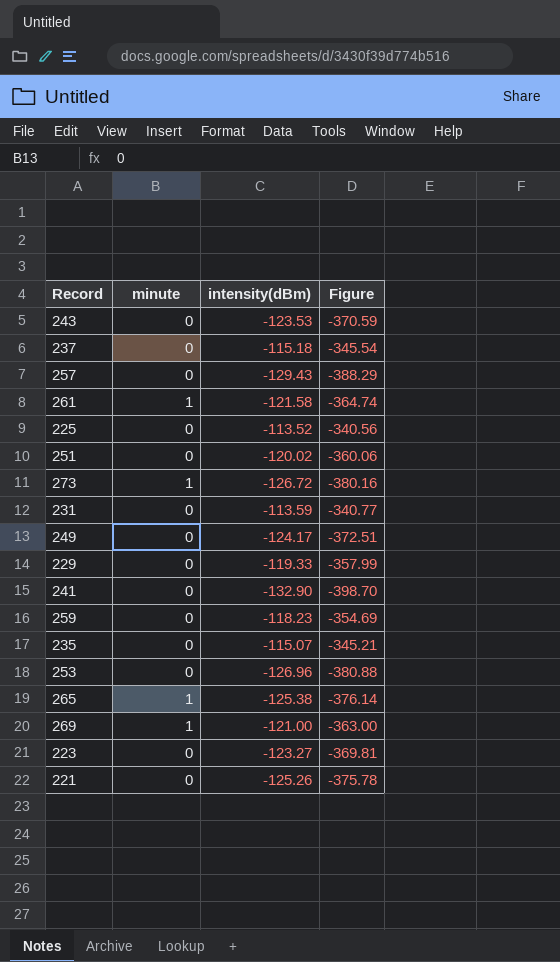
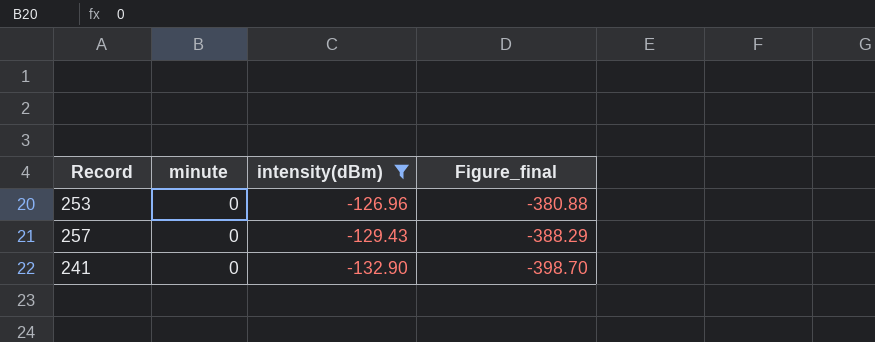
filter: none -> intensity(dBm) <= -126.96
row order: none -> intensity(dBm) descending
column name: Figure -> Figure_final

